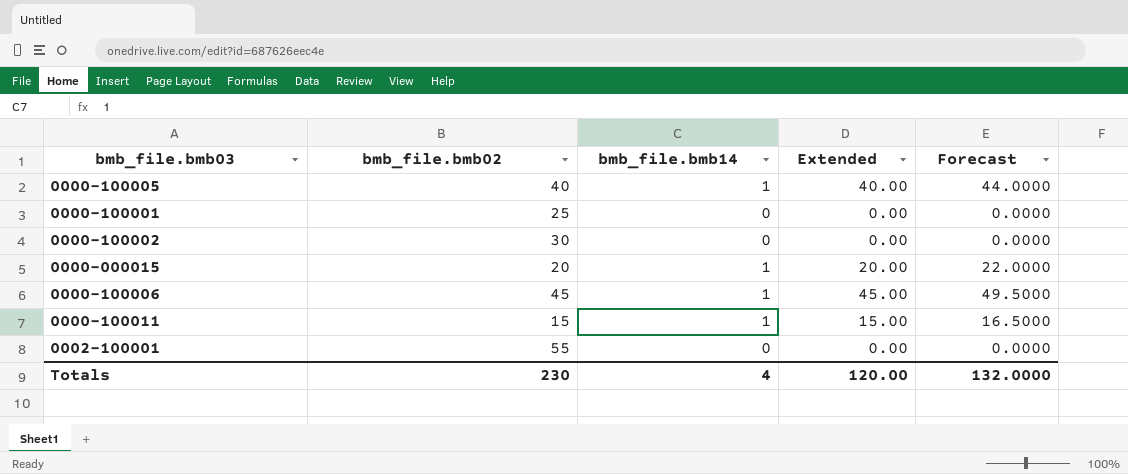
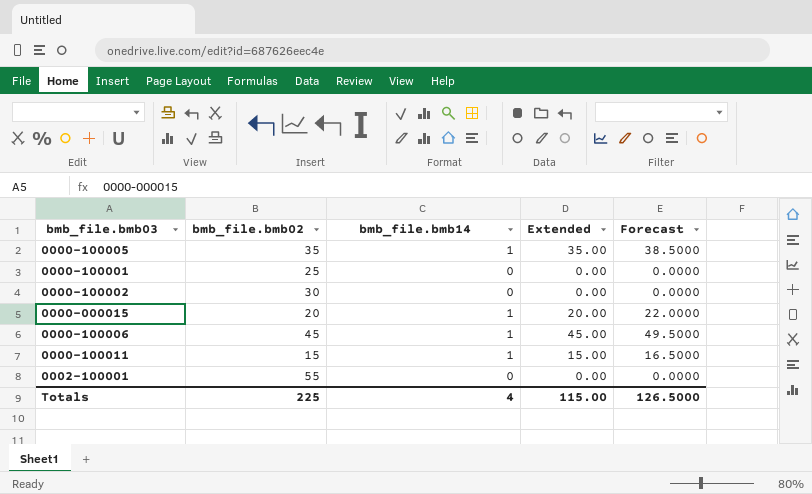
0000-100005 | bmb_file.bmb02: 40 -> 35
0000-100005 | Extended: 40.00 -> 35.00
0000-100005 | Forecast: 44.0000 -> 38.5000
Totals | bmb_file.bmb02: 230 -> 225
Totals | Extended: 120.00 -> 115.00
Totals | Forecast: 132.0000 -> 126.5000

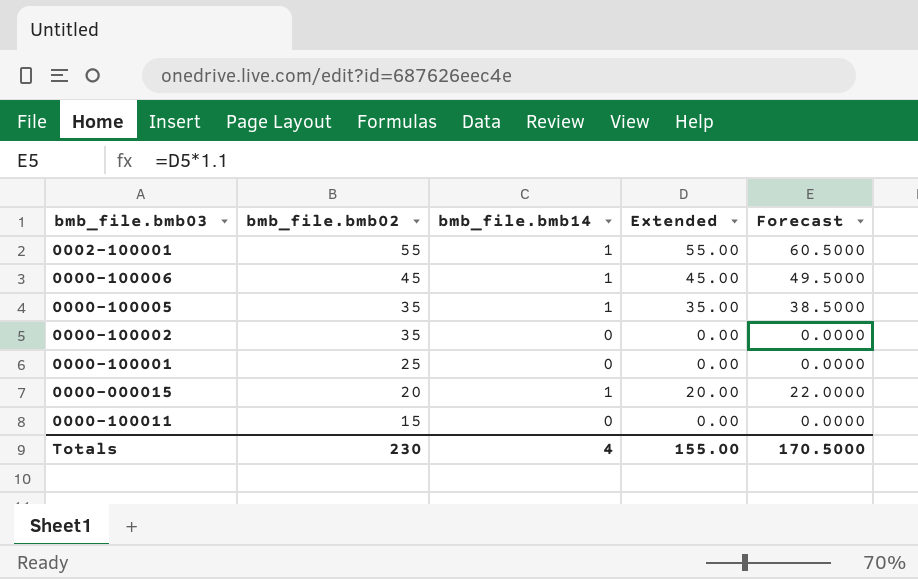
row order: none -> bmb_file.bmb02 descending
0002-100001 | bmb_file.bmb14: 0 -> 1
0002-100001 | Extended: 0.00 -> 55.00
0002-100001 | Forecast: 0.0000 -> 60.5000
0000-100002 | bmb_file.bmb02: 30 -> 35
0000-100011 | bmb_file.bmb14: 1 -> 0
0000-100011 | Extended: 15.00 -> 0.00
0000-100011 | Forecast: 16.5000 -> 0.0000
Totals | bmb_file.bmb02: 225 -> 230
Totals | Extended: 115.00 -> 155.00
Totals | Forecast: 126.5000 -> 170.5000

